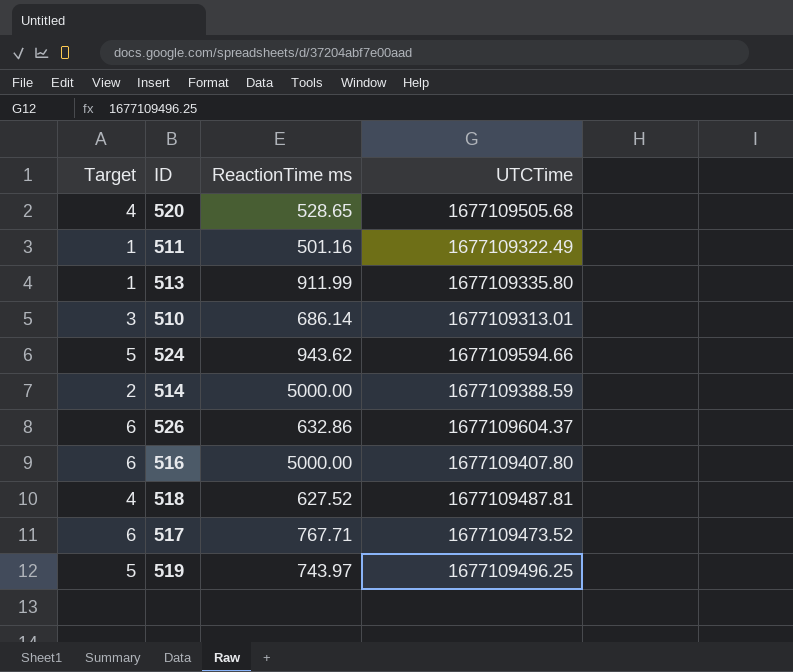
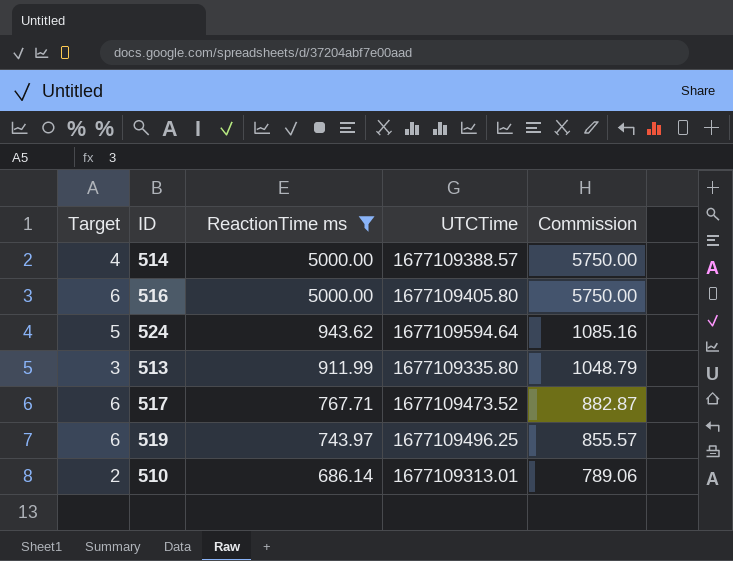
filter: none -> ReactionTime ms >= 686.14
row order: none -> ReactionTime ms descending
column Commission | formula: none -> [ReactionTime ms] * 1.15
514 | Target: 2 -> 4
514 | UTCTime: 1677109388.59 -> 1677109388.57
516 | UTCTime: 1677109407.80 -> 1677109405.80
524 | UTCTime: 1677109594.66 -> 1677109594.64
513 | Target: 1 -> 3
519 | Target: 5 -> 6
510 | Target: 3 -> 2

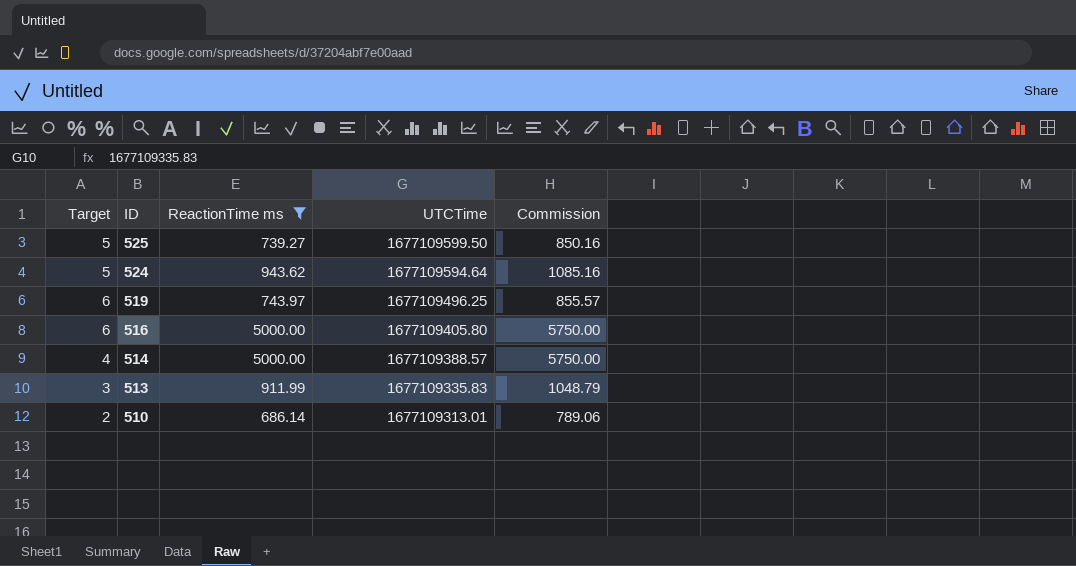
row order: ReactionTime ms descending -> ID descending
row 517: 6 | 767.71 | 1677109473.52 | 882.87 -> none
row 525: none -> 5 | 739.27 | 1677109599.50 | 850.16
513 | UTCTime: 1677109335.80 -> 1677109335.83

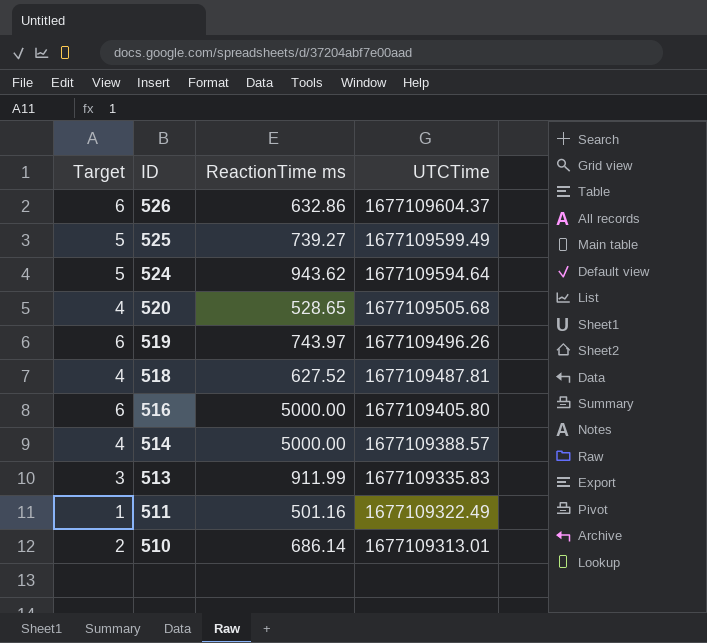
filter: ReactionTime ms >= 686.14 -> none
column Commission | formula: [ReactionTime ms] * 1.15 -> none
525 | UTCTime: 1677109599.50 -> 1677109599.49
519 | UTCTime: 1677109496.25 -> 1677109496.26

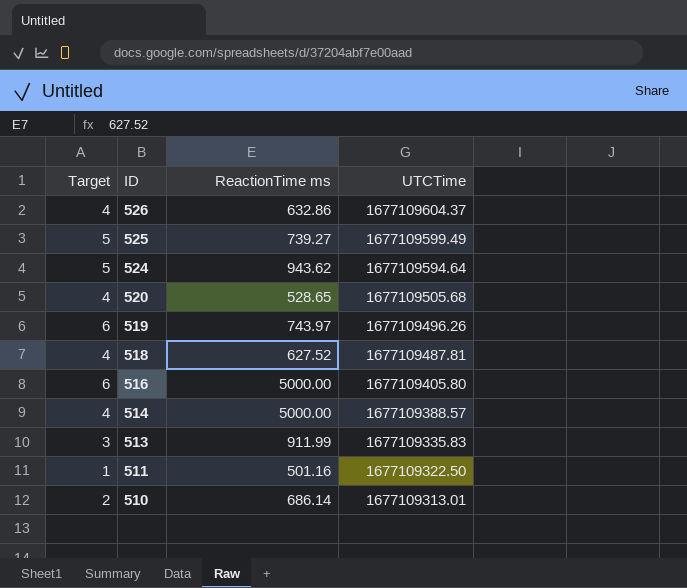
526 | Target: 6 -> 4
511 | UTCTime: 1677109322.49 -> 1677109322.50

